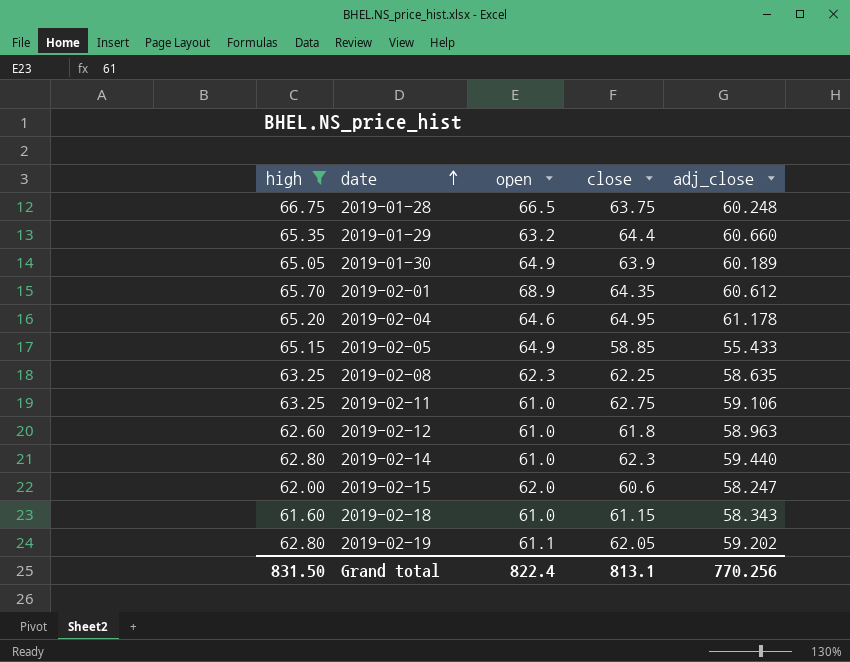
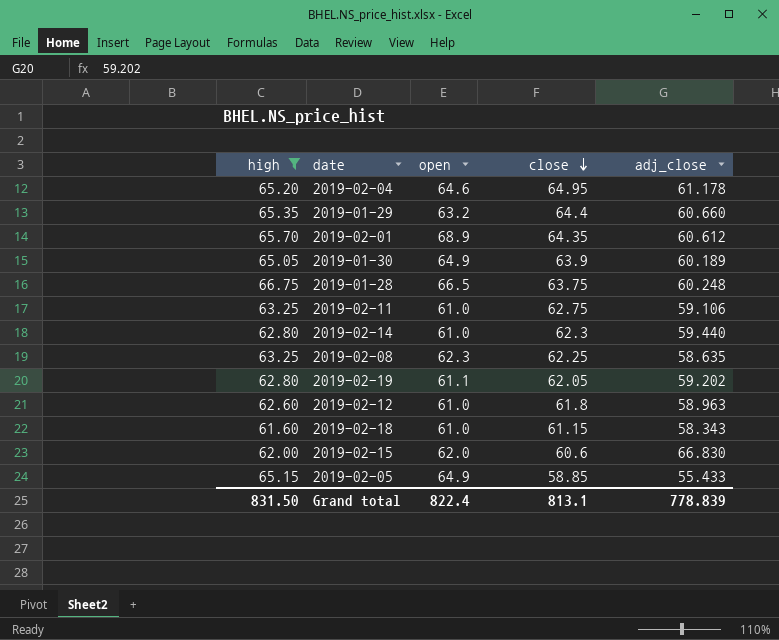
row order: date ascending -> close descending
2019-02-15 | adj_close: 58.247 -> 66.830
Grand total | adj_close: 770.256 -> 778.839

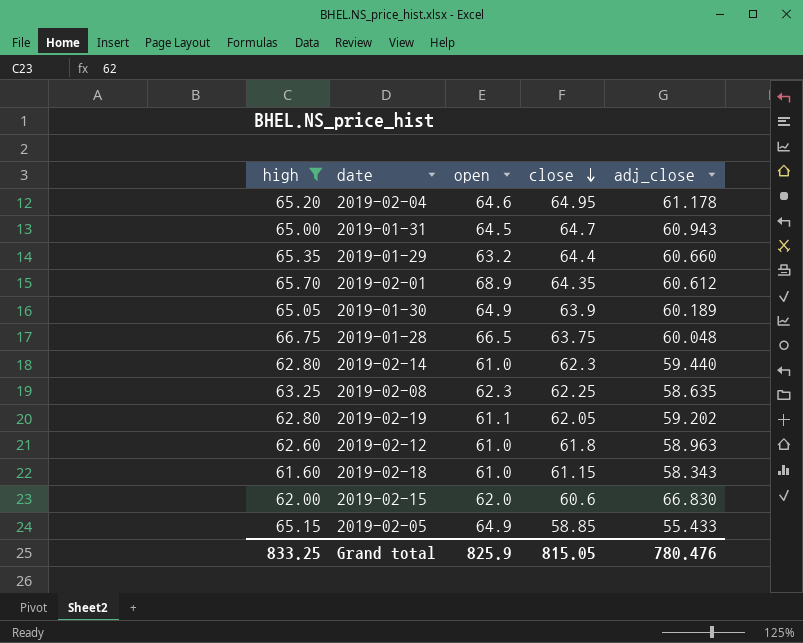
row 2019-02-11: 63.25 | 61.0 | 62.75 | 59.106 -> none
row 2019-01-31: none -> 65.00 | 64.5 | 64.7 | 60.943
2019-01-28 | adj_close: 60.248 -> 60.048
Grand total | high: 831.50 -> 833.25
Grand total | open: 822.4 -> 825.9
Grand total | close: 813.1 -> 815.05
Grand total | adj_close: 778.839 -> 780.476

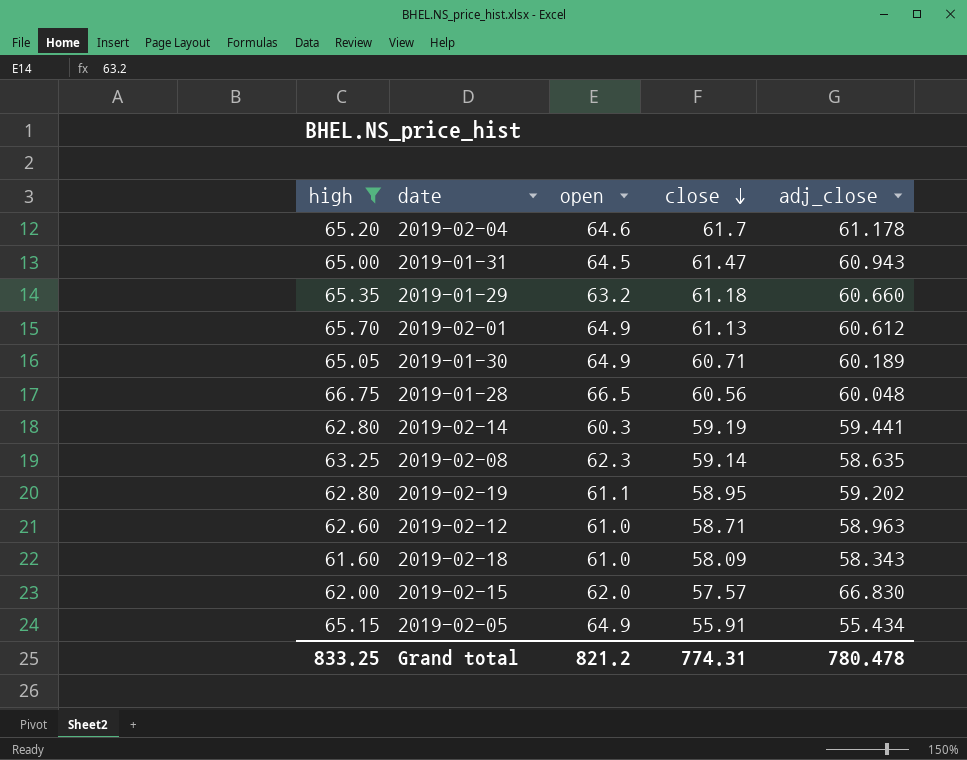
2019-02-04 | close: 64.95 -> 61.7
2019-01-31 | close: 64.7 -> 61.47
2019-01-29 | close: 64.4 -> 61.18
2019-02-01 | open: 68.9 -> 64.9
2019-02-01 | close: 64.35 -> 61.13
2019-01-30 | close: 63.9 -> 60.71
2019-01-28 | close: 63.75 -> 60.56
2019-02-14 | open: 61.0 -> 60.3
2019-02-14 | close: 62.3 -> 59.19
2019-02-14 | adj_close: 59.440 -> 59.441
2019-02-08 | close: 62.25 -> 59.14
2019-02-19 | close: 62.05 -> 58.95
2019-02-12 | close: 61.8 -> 58.71
2019-02-18 | close: 61.15 -> 58.09
2019-02-15 | close: 60.6 -> 57.57
2019-02-05 | close: 58.85 -> 55.91
2019-02-05 | adj_close: 55.433 -> 55.434
Grand total | open: 825.9 -> 821.2
Grand total | close: 815.05 -> 774.31
Grand total | adj_close: 780.476 -> 780.478

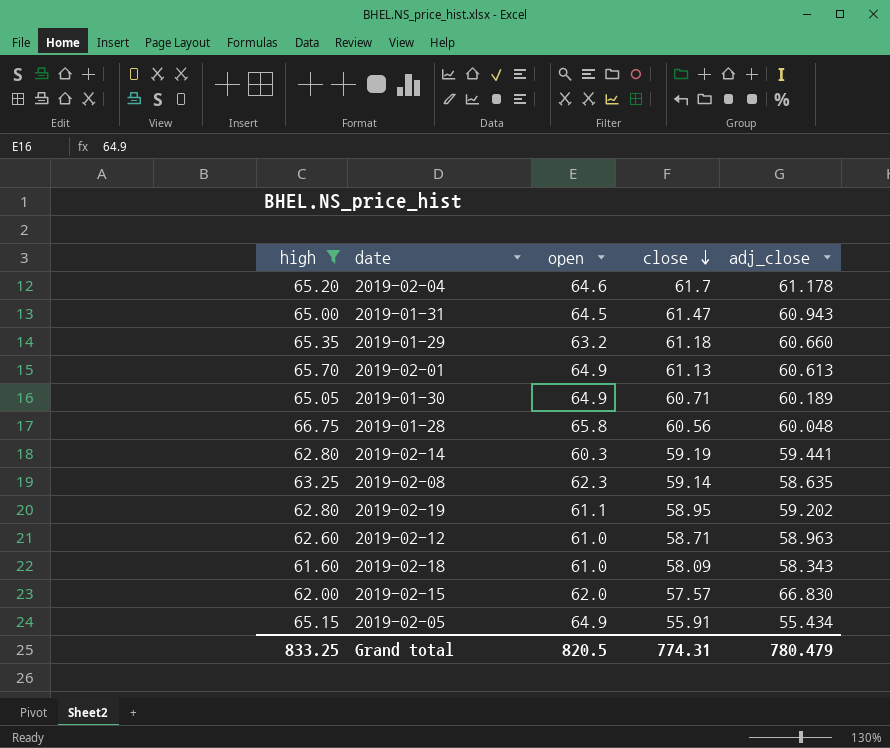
2019-02-01 | adj_close: 60.612 -> 60.613
2019-01-28 | open: 66.5 -> 65.8
Grand total | open: 821.2 -> 820.5
Grand total | adj_close: 780.478 -> 780.479

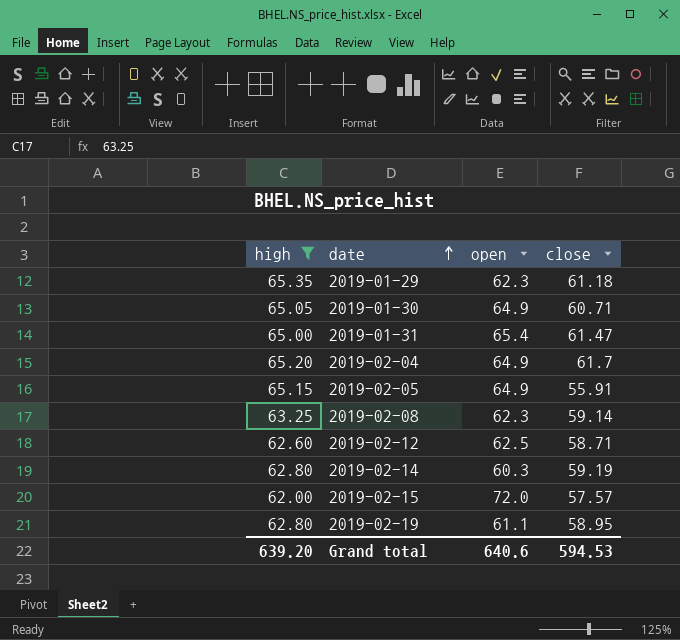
row order: close descending -> date ascending
column adj_close | position: 5 -> none
row 2019-02-01: 65.70 | 64.9 | 61.13 | 60.613 -> none
row 2019-01-28: 66.75 | 65.8 | 60.56 | 60.048 -> none
row 2019-02-18: 61.60 | 61.0 | 58.09 | 58.343 -> none
2019-01-29 | open: 63.2 -> 62.3
2019-01-31 | open: 64.5 -> 65.4
2019-02-04 | open: 64.6 -> 64.9
2019-02-12 | open: 61.0 -> 62.5
2019-02-15 | open: 62.0 -> 72.0
Grand total | high: 833.25 -> 639.20
Grand total | open: 820.5 -> 640.6
Grand total | close: 774.31 -> 594.53

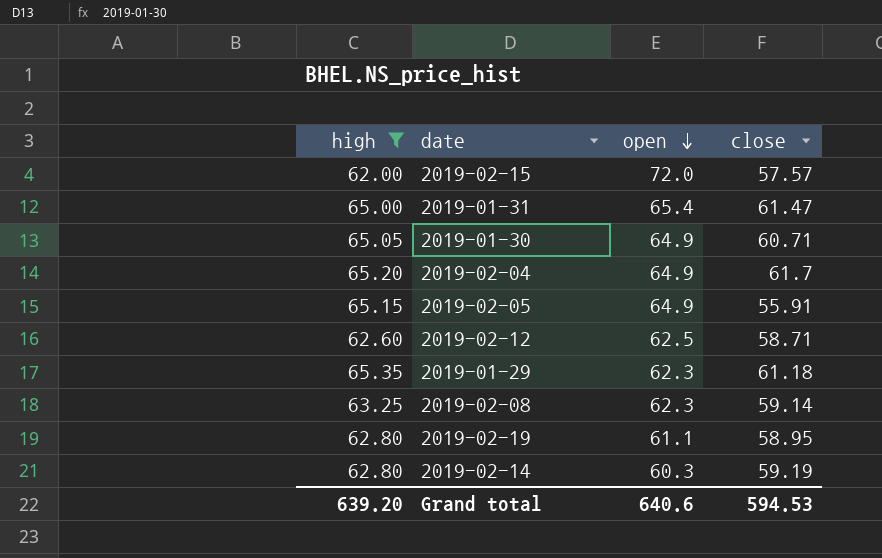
row order: date ascending -> open descending

